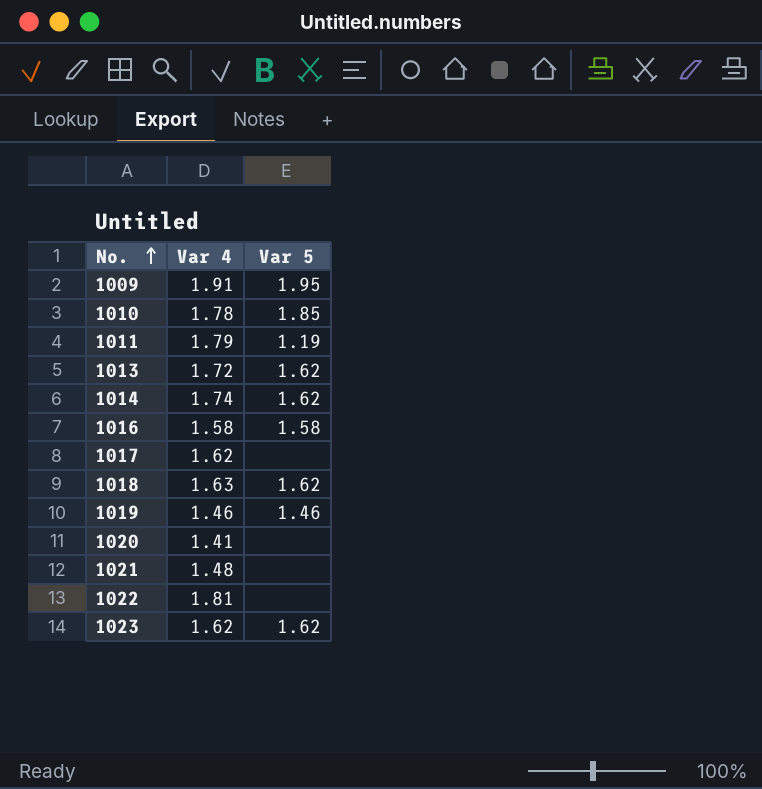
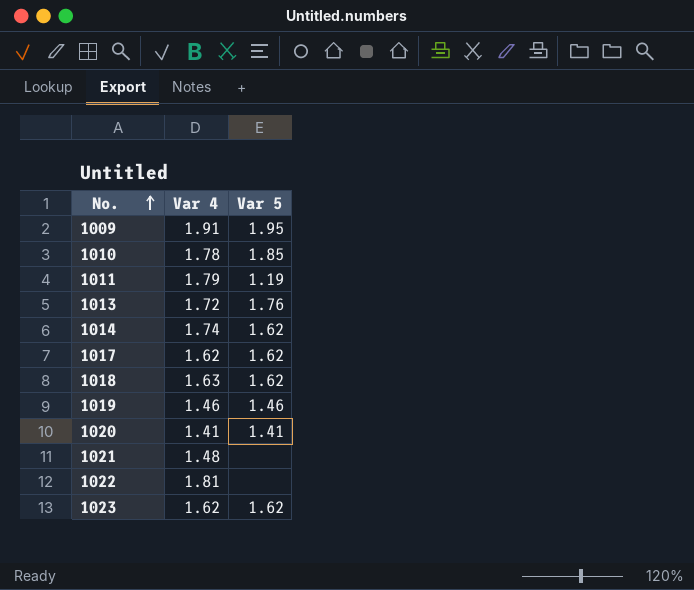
row 1016: 1.58 | 1.58 -> none
1013 | Var 5: 1.62 -> 1.76
1017 | Var 5: none -> 1.62
1020 | Var 5: none -> 1.41

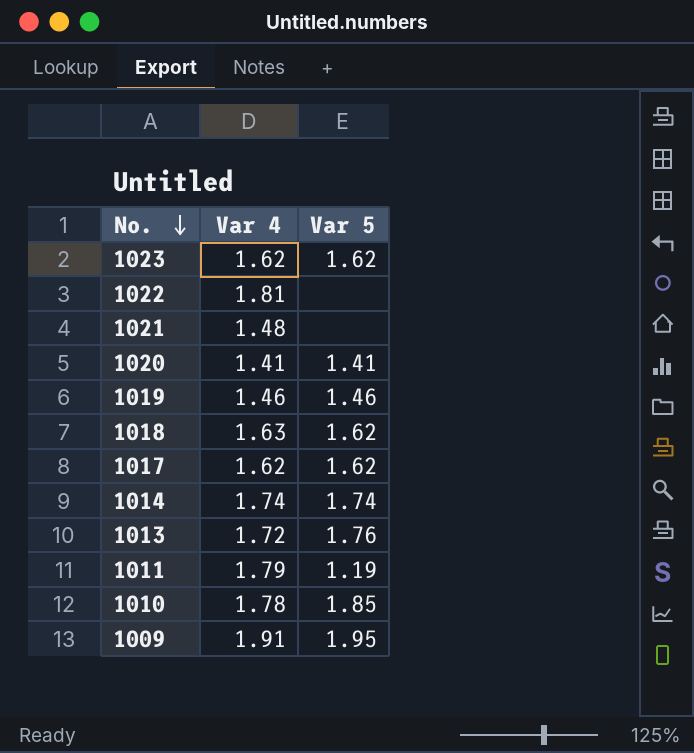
row order: No. ascending -> No. descending
1014 | Var 5: 1.62 -> 1.74

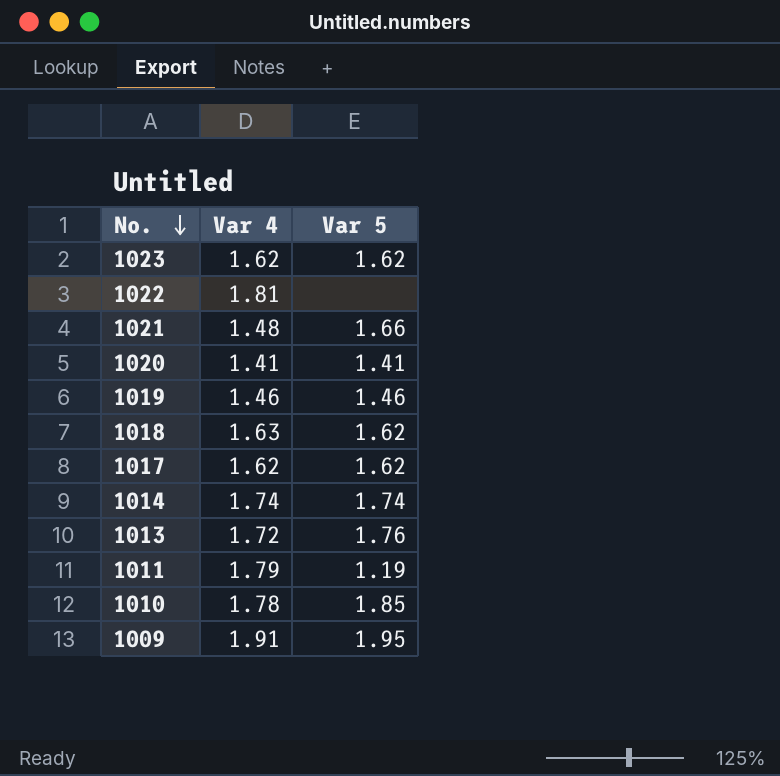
1021 | Var 5: none -> 1.66

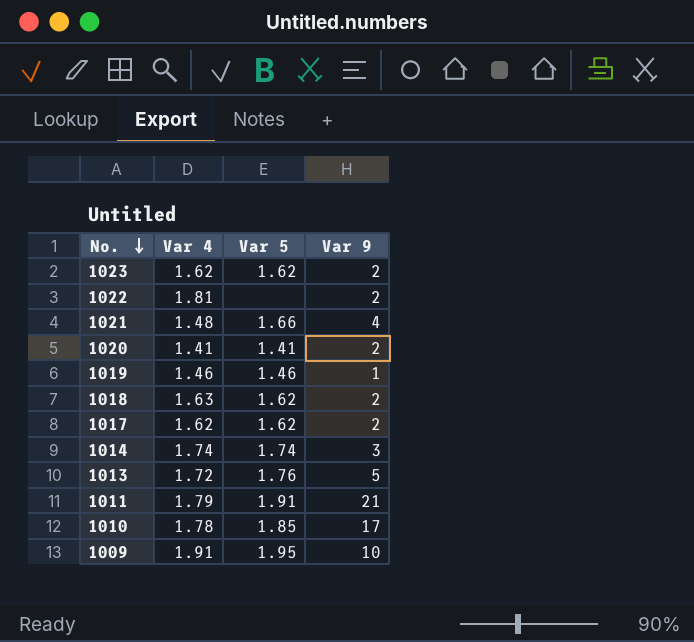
column Var 9 | position: none -> 4
1011 | Var 5: 1.19 -> 1.91

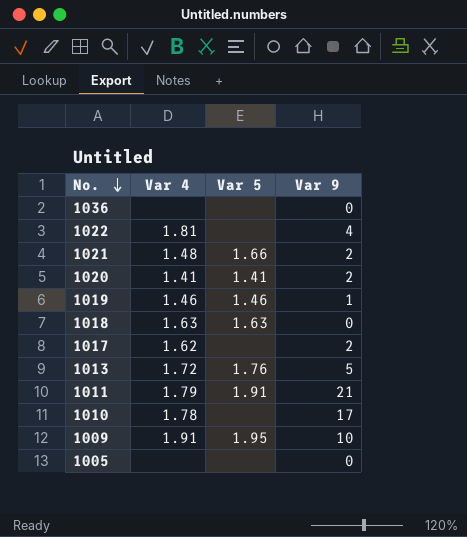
row 1023: 1.62 | 1.62 | 2 -> none
row 1014: 1.74 | 1.74 | 3 -> none
row 1036: none -> none | none | 0
1022 | Var 9: 2 -> 4
1021 | Var 9: 4 -> 2
1018 | Var 5: 1.62 -> 1.63
1018 | Var 9: 2 -> 0
1017 | Var 5: 1.62 -> none
1010 | Var 5: 1.85 -> none
row 1005: none -> none | none | 0

